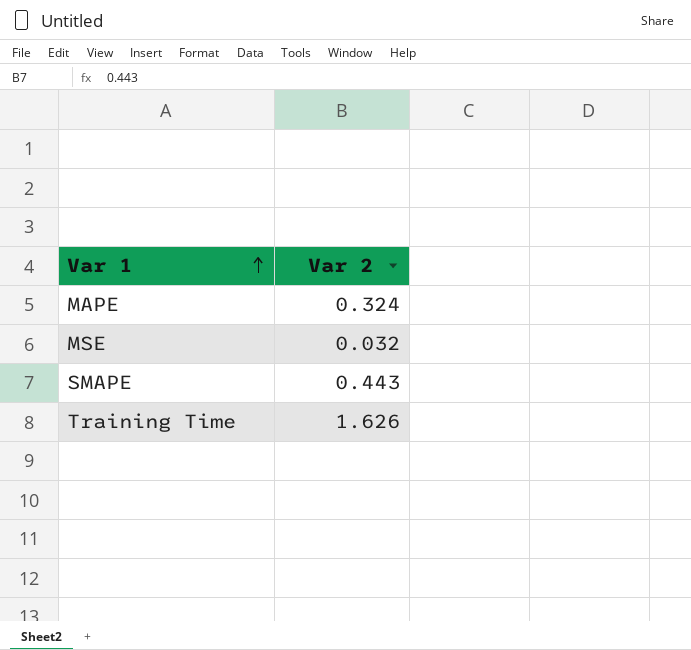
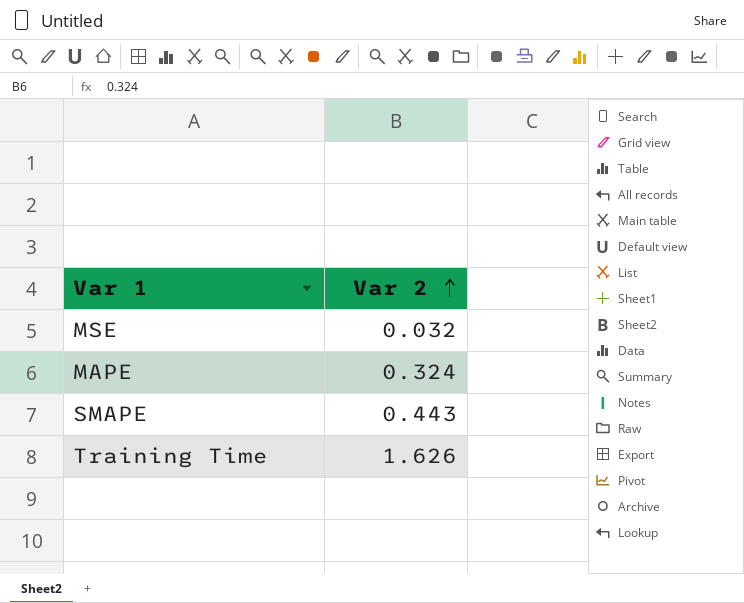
row order: Var 1 ascending -> Var 2 ascending

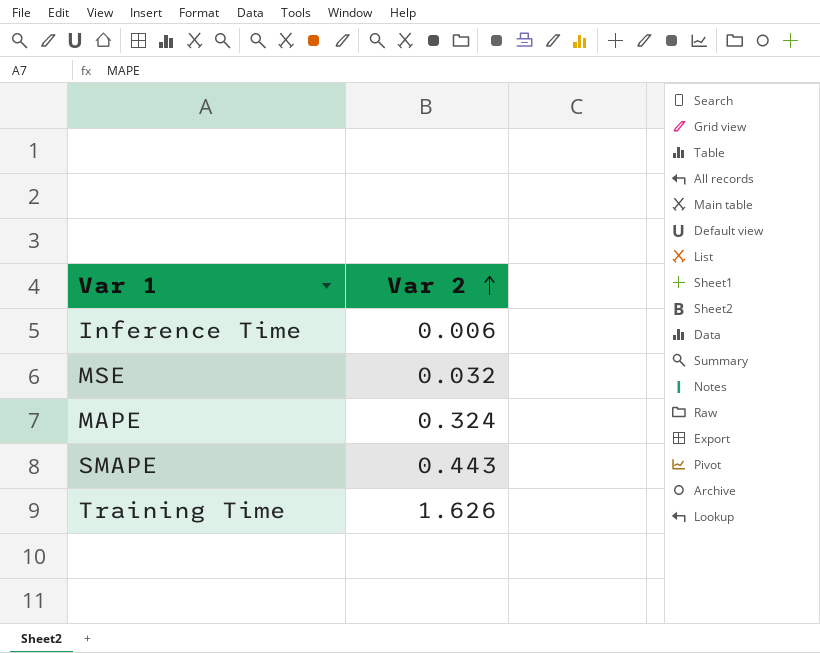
row Inference Time: none -> 0.006

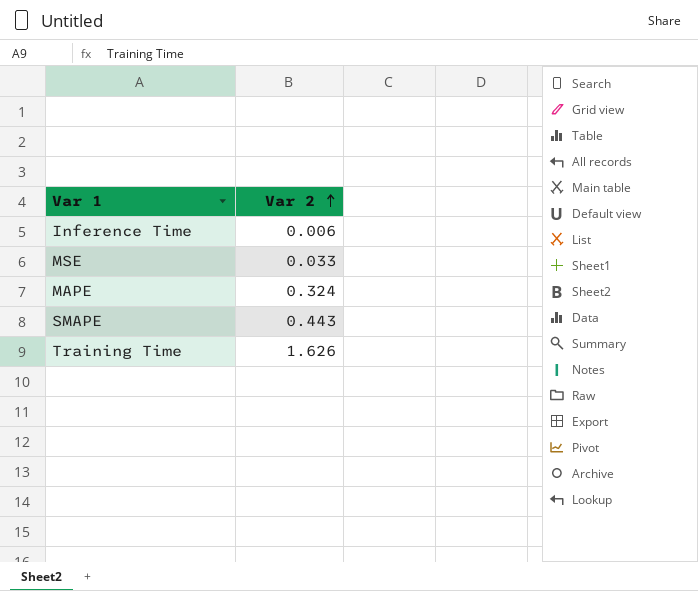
MSE | Var 2: 0.032 -> 0.033

